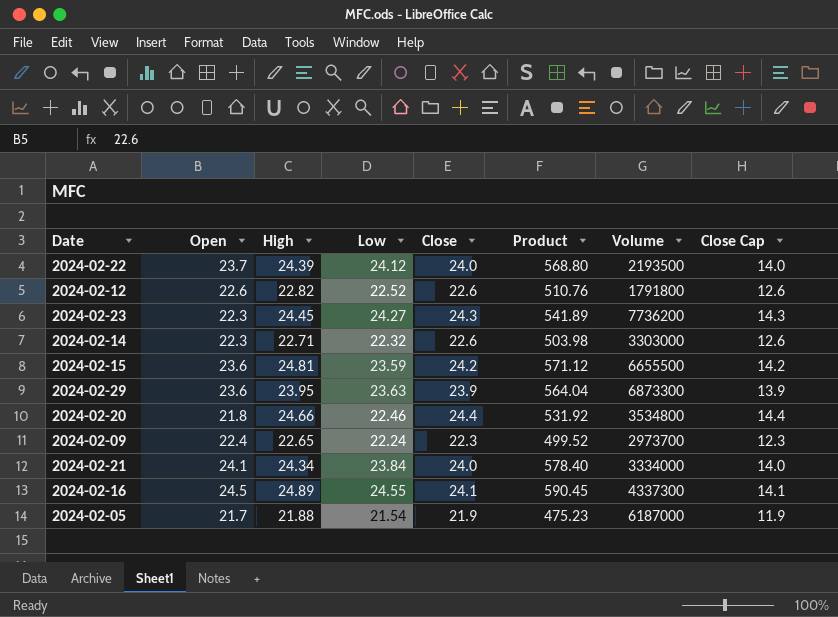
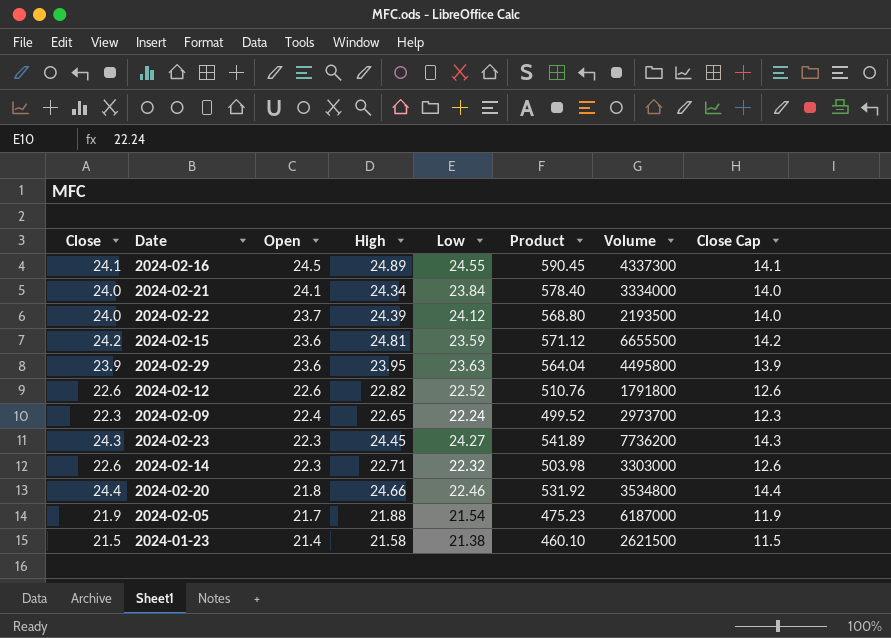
row order: none -> Open descending
column Close | position: 5 -> 1
2024-02-29 | Volume: 6873300 -> 4495800
row 2024-01-23: none -> 21.5 | 21.4 | 21.58 | 21.38 | 460.10 | 2621500 | 11.5

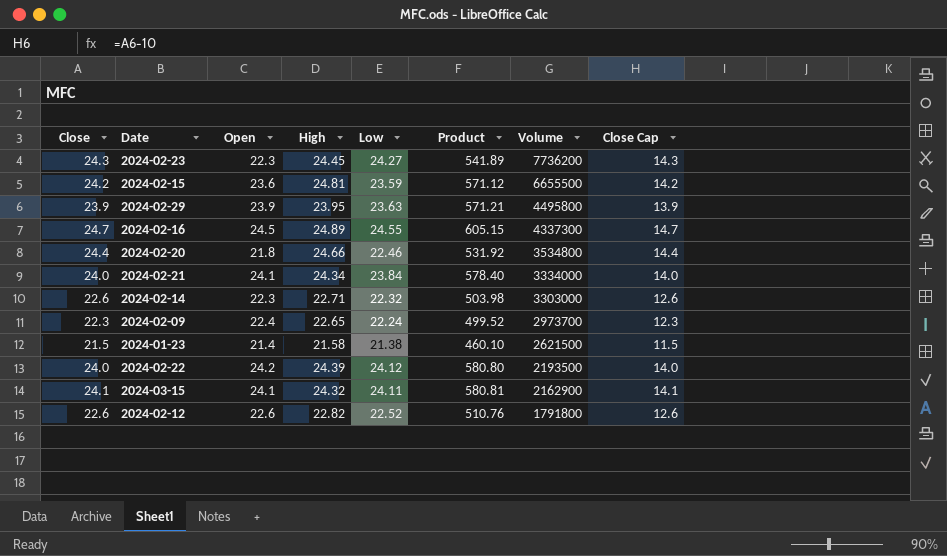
row order: Open descending -> Volume descending
row 2024-02-05: 21.9 | 21.7 | 21.88 | 21.54 | 475.23 | 6187000 | 11.9 -> none
2024-02-29 | Open: 23.6 -> 23.9
2024-02-29 | Product: 564.04 -> 571.21
2024-02-16 | Close: 24.1 -> 24.7
2024-02-16 | Product: 590.45 -> 605.15
2024-02-16 | Close Cap: 14.1 -> 14.7
2024-02-22 | Open: 23.7 -> 24.2
2024-02-22 | Product: 568.80 -> 580.80
row 2024-03-15: none -> 24.1 | 24.1 | 24.32 | 24.11 | 580.81 | 2162900 | 14.1

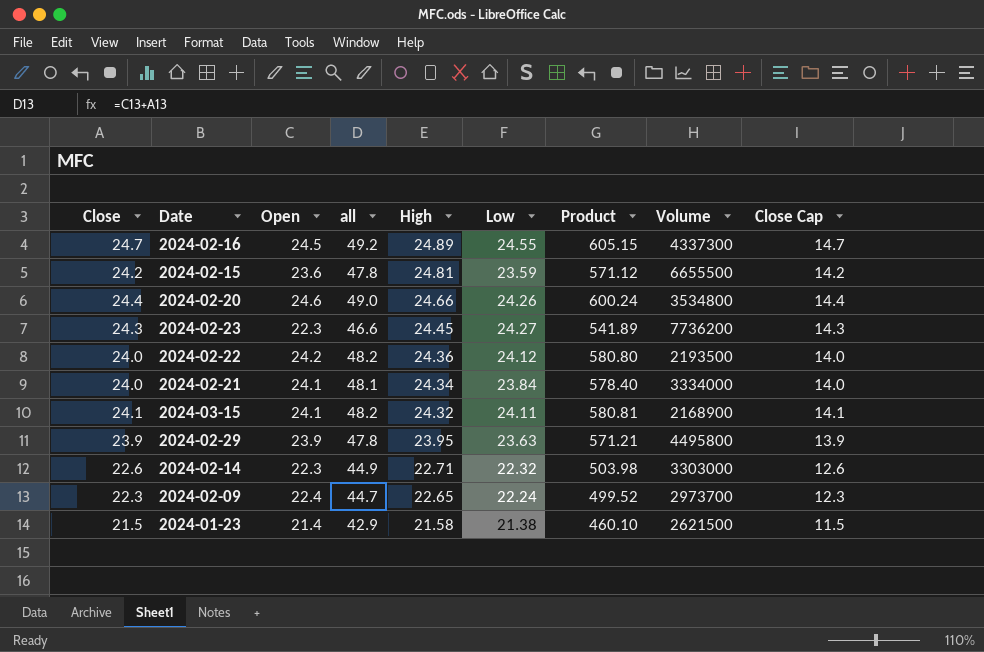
row order: Volume descending -> High descending
column all | formula: none -> [Close] + [Open]
row 2024-02-12: 22.6 | 22.6 | 22.82 | 22.52 | 510.76 | 1791800 | 12.6 -> none
2024-02-20 | Open: 21.8 -> 24.6
2024-02-20 | Low: 22.46 -> 24.26
2024-02-20 | Product: 531.92 -> 600.24
2024-02-22 | High: 24.39 -> 24.36
2024-03-15 | Volume: 2162900 -> 2168900

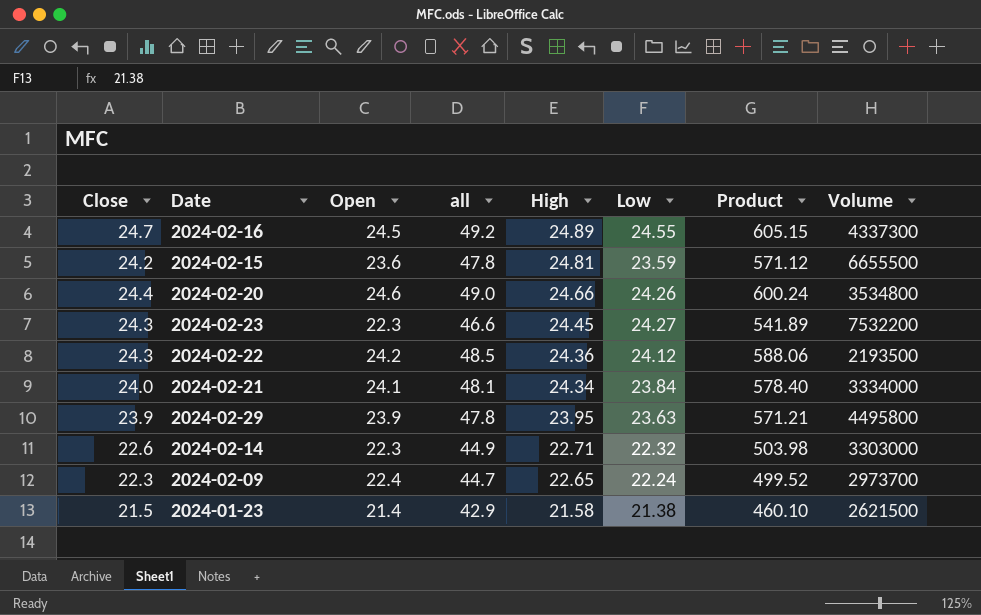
column Close Cap | formula: [Close] - 10 -> none
row 2024-03-15: 24.1 | 24.1 | 48.2 | 24.32 | 24.11 | 580.81 | 2168900 | 14.1 -> none
2024-02-23 | Volume: 7736200 -> 7532200
2024-02-22 | Close: 24.0 -> 24.3
2024-02-22 | all: 48.2 -> 48.5
2024-02-22 | Product: 580.80 -> 588.06

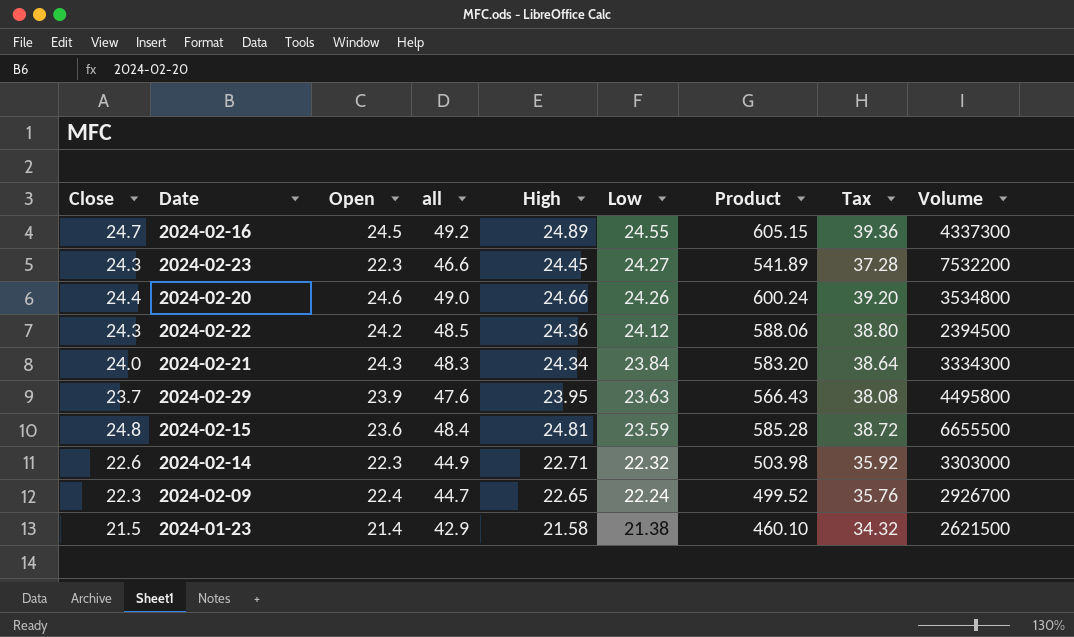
row order: High descending -> Low descending
column Tax | formula: none -> [all] * 0.8
2024-02-22 | Volume: 2193500 -> 2394500
2024-02-21 | Open: 24.1 -> 24.3
2024-02-21 | all: 48.1 -> 48.3
2024-02-21 | Product: 578.40 -> 583.20
2024-02-21 | Volume: 3334000 -> 3334300
2024-02-29 | Close: 23.9 -> 23.7
2024-02-29 | all: 47.8 -> 47.6
2024-02-29 | Product: 571.21 -> 566.43
2024-02-15 | Close: 24.2 -> 24.8
2024-02-15 | all: 47.8 -> 48.4
2024-02-15 | Product: 571.12 -> 585.28
2024-02-09 | Volume: 2973700 -> 2926700

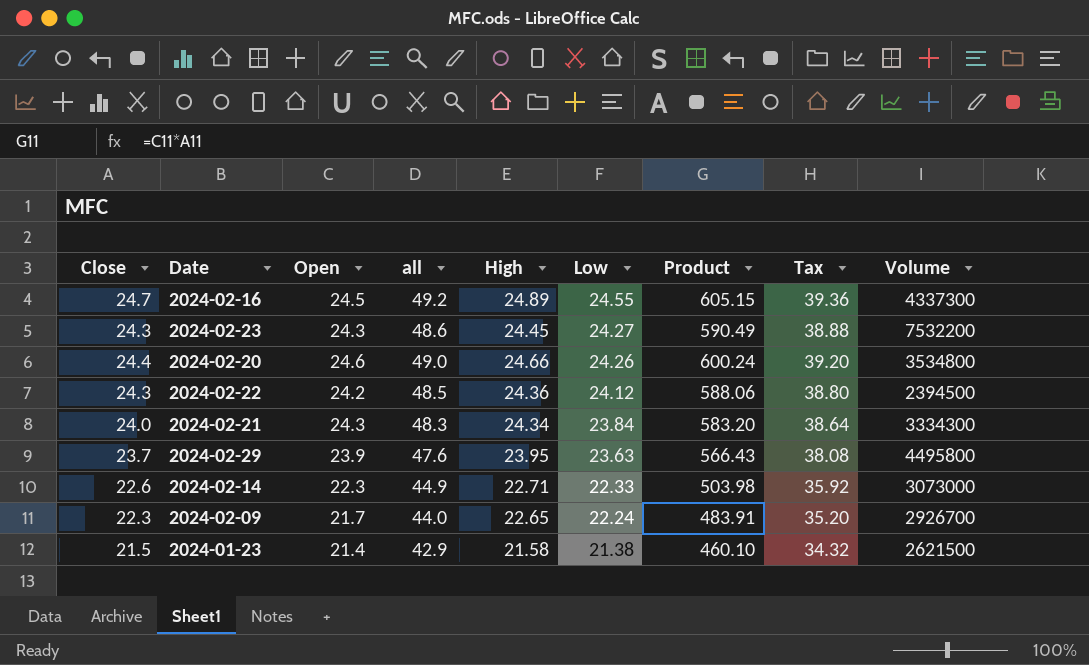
row 2024-02-15: 24.8 | 23.6 | 48.4 | 24.81 | 23.59 | 585.28 | 38.72 | 6655500 -> none
2024-02-23 | Open: 22.3 -> 24.3
2024-02-23 | all: 46.6 -> 48.6
2024-02-23 | Product: 541.89 -> 590.49
2024-02-23 | Tax: 37.28 -> 38.88
2024-02-14 | Low: 22.32 -> 22.33
2024-02-14 | Volume: 3303000 -> 3073000
2024-02-09 | Open: 22.4 -> 21.7
2024-02-09 | all: 44.7 -> 44.0
2024-02-09 | Product: 499.52 -> 483.91
2024-02-09 | Tax: 35.76 -> 35.20

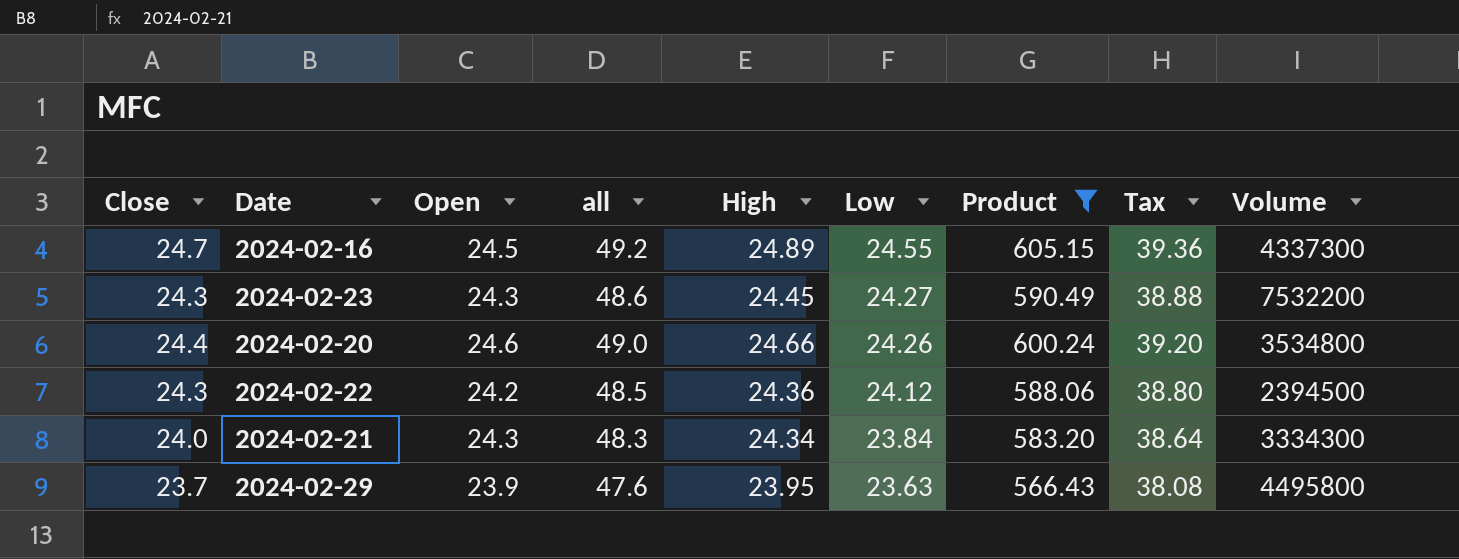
filter: none -> Product >= 566.43

